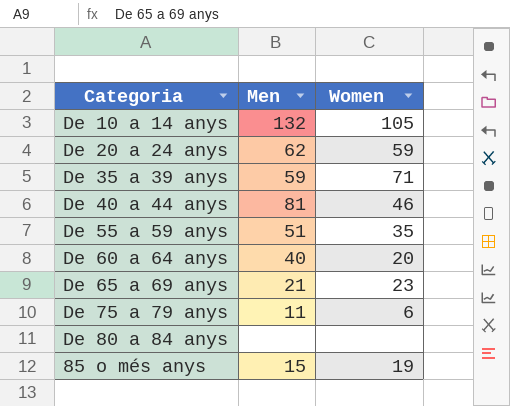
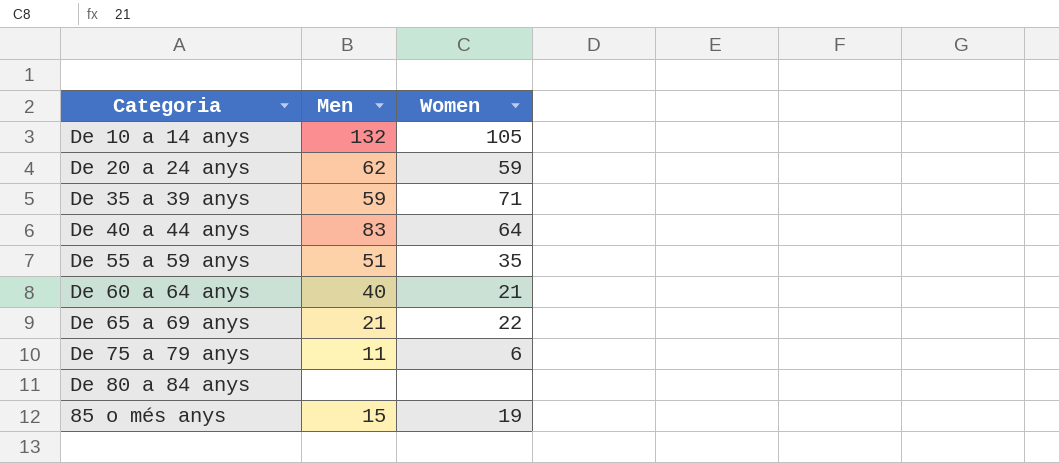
De 40 a 44 anys | Men: 81 -> 83
De 40 a 44 anys | Women: 46 -> 64
De 60 a 64 anys | Women: 20 -> 21
De 65 a 69 anys | Women: 23 -> 22

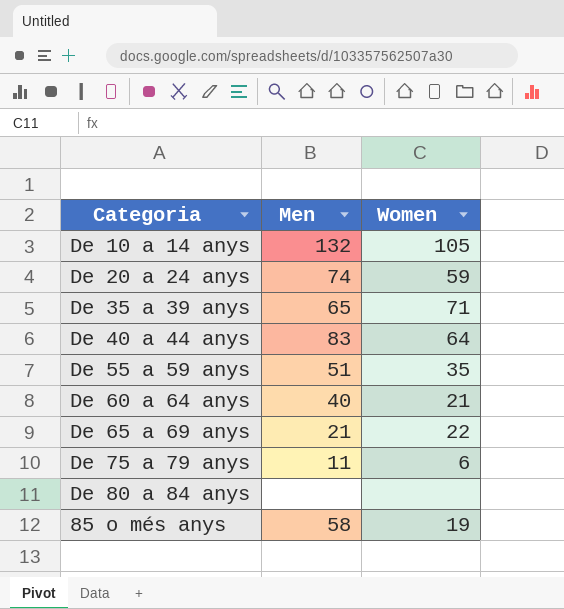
De 20 a 24 anys | Men: 62 -> 74
De 35 a 39 anys | Men: 59 -> 65
85 o més anys | Men: 15 -> 58

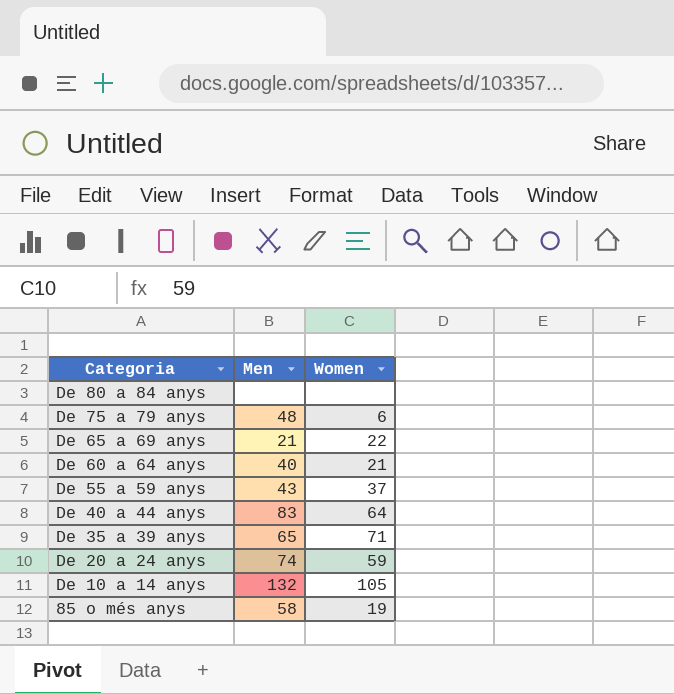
row order: none -> Categoria descending
De 75 a 79 anys | Men: 11 -> 48
De 55 a 59 anys | Men: 51 -> 43
De 55 a 59 anys | Women: 35 -> 37

